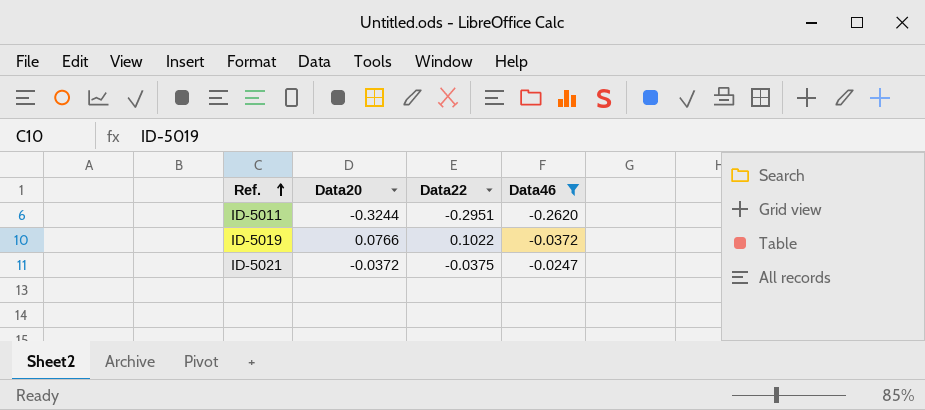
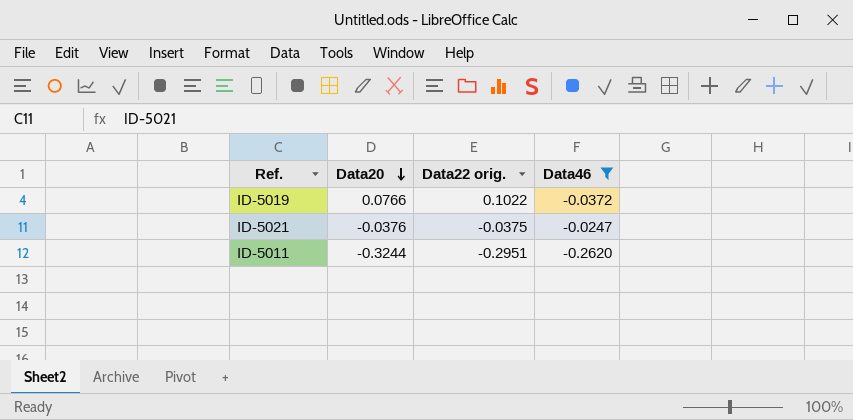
row order: Ref. ascending -> Data20 descending
column name: Data22 -> Data22 orig.
ID-5021 | Data20: -0.0372 -> -0.0376

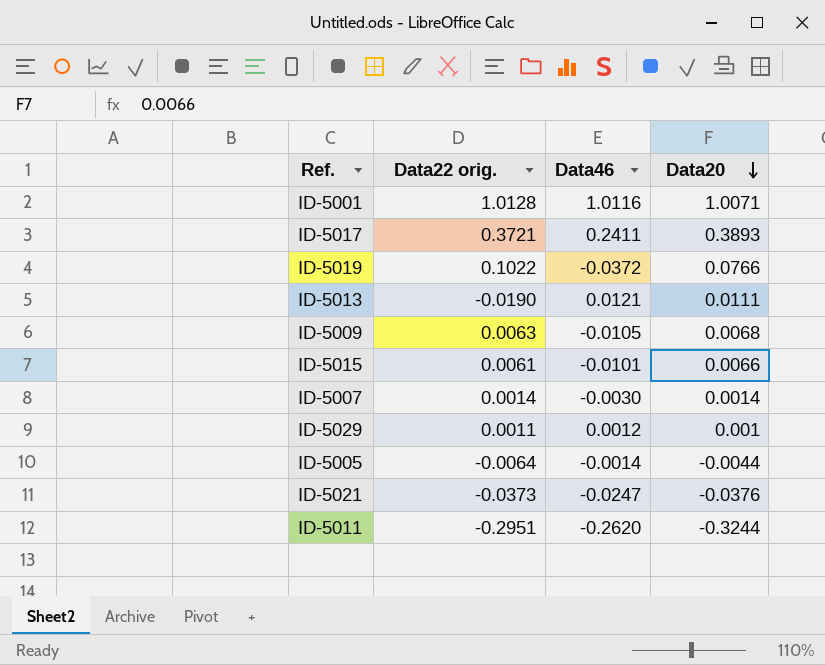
filter: Data46 <= -0.0247 -> none
column Data20 | position: 2 -> 4
ID-5021 | Data22 orig.: -0.0375 -> -0.0373

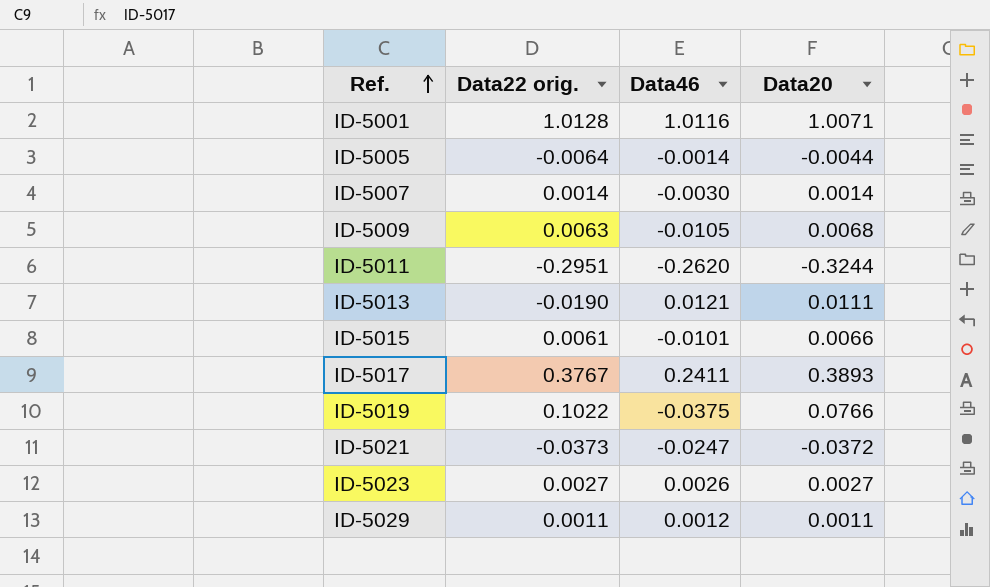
row order: Data20 descending -> Ref. ascending
ID-5017 | Data22 orig.: 0.3721 -> 0.3767
ID-5019 | Data46: -0.0372 -> -0.0375
ID-5021 | Data20: -0.0376 -> -0.0372
row ID-5023: none -> 0.0027 | 0.0026 | 0.0027
ID-5029 | Data20: 0.001 -> 0.0011

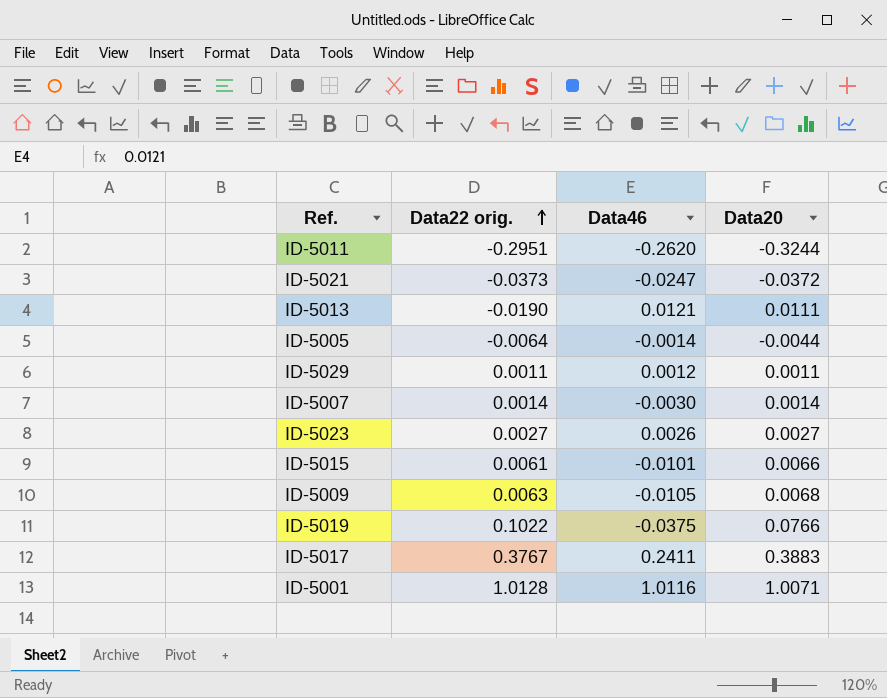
row order: Ref. ascending -> Data22 orig. ascending
ID-5017 | Data20: 0.3893 -> 0.3883

